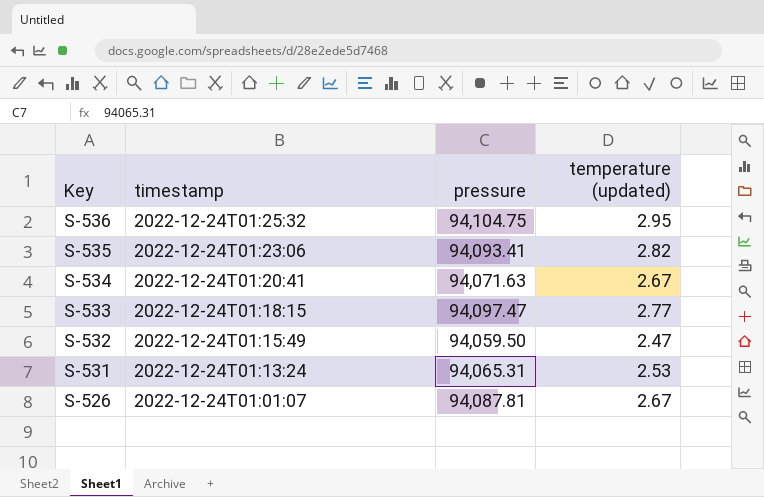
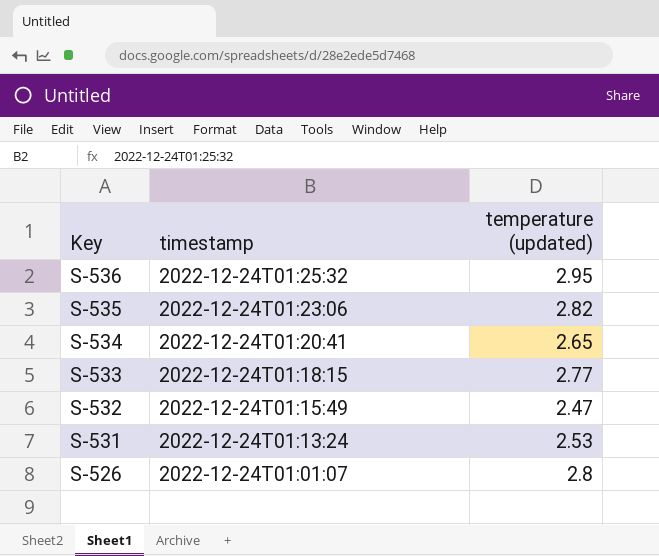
column pressure | position: 3 -> none
S-534 | temperature (updated): 2.67 -> 2.65
S-526 | temperature (updated): 2.67 -> 2.8

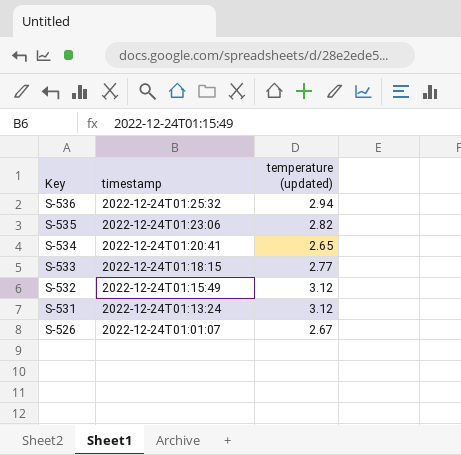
S-536 | temperature (updated): 2.95 -> 2.94
S-532 | temperature (updated): 2.47 -> 3.12
S-531 | temperature (updated): 2.53 -> 3.12
S-526 | temperature (updated): 2.8 -> 2.67

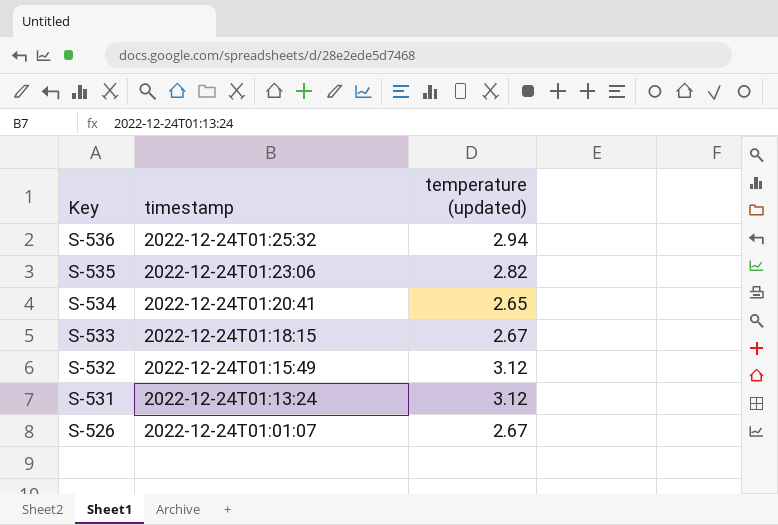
S-533 | temperature (updated): 2.77 -> 2.67

